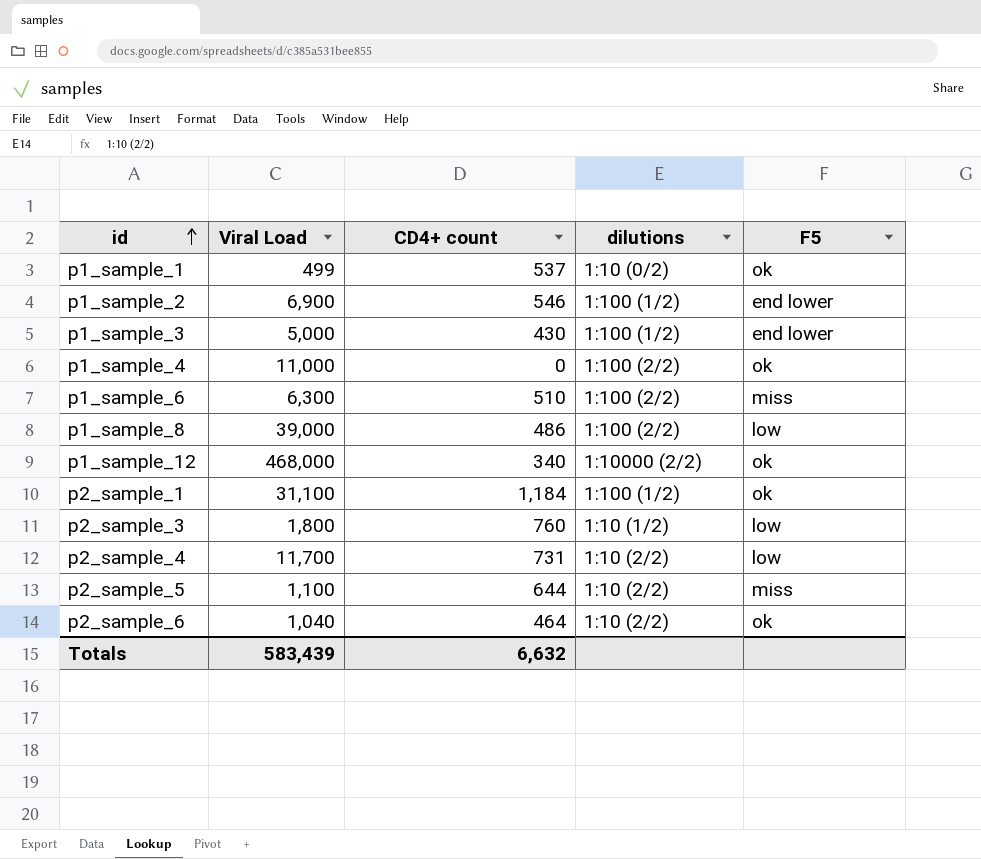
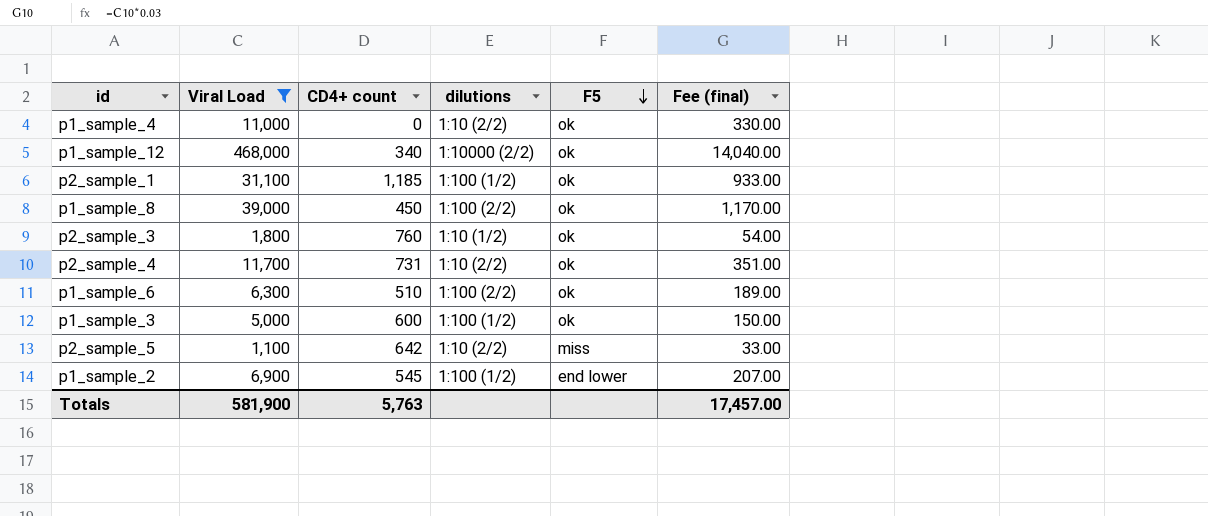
filter: none -> Viral Load >= 1,100
row order: id ascending -> F5 descending
column Fee (final) | formula: none -> [Viral Load] * 0.03
p1_sample_4 | dilutions: 1:100 (2/2) -> 1:10 (2/2)
p2_sample_1 | CD4+ count: 1,184 -> 1,185
p1_sample_8 | CD4+ count: 486 -> 450
p1_sample_8 | F5: low -> ok
p2_sample_3 | F5: low -> ok
p2_sample_4 | F5: low -> ok
p1_sample_6 | F5: miss -> ok
p1_sample_3 | CD4+ count: 430 -> 600
p1_sample_3 | F5: end lower -> ok
p2_sample_5 | CD4+ count: 644 -> 642
p1_sample_2 | CD4+ count: 546 -> 545
Totals | Viral Load: 583,439 -> 581,900
Totals | CD4+ count: 6,632 -> 5,763

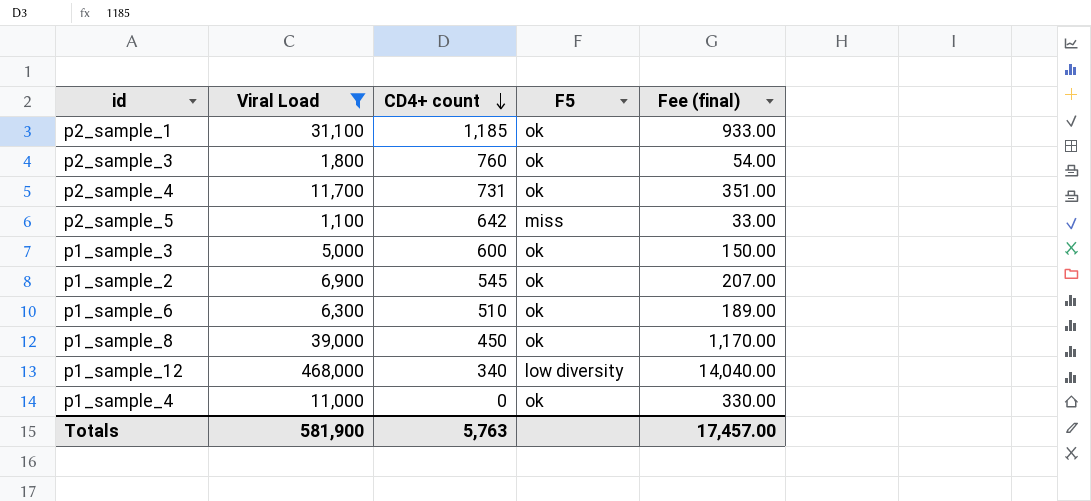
row order: F5 descending -> CD4+ count descending
column dilutions | position: 4 -> none
p1_sample_2 | F5: end lower -> ok
p1_sample_12 | F5: ok -> low diversity

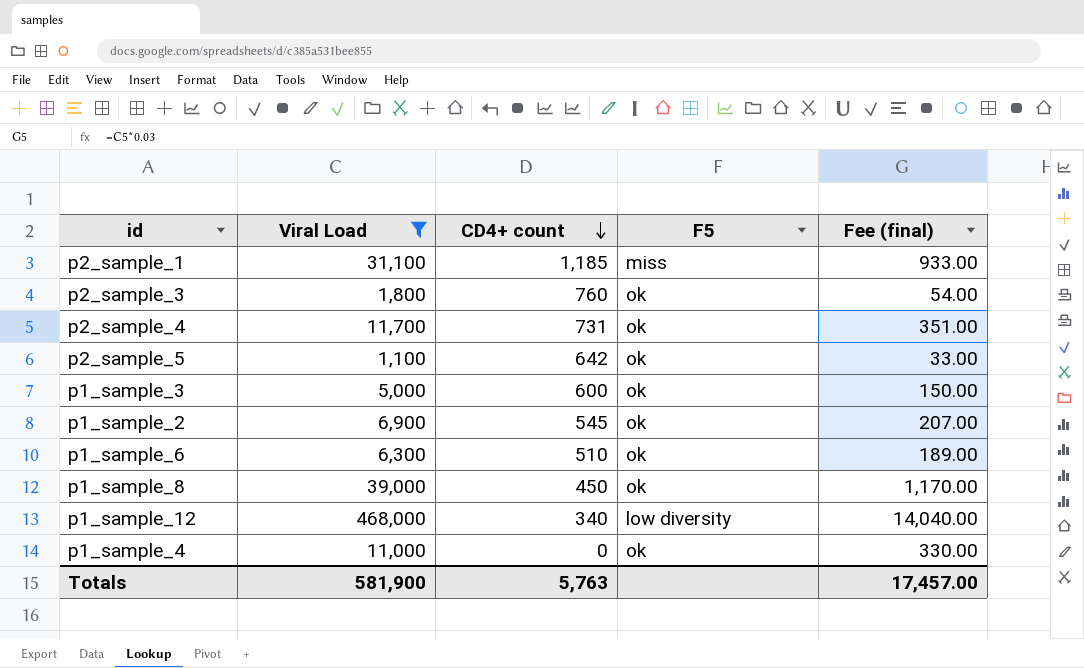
p2_sample_1 | F5: ok -> miss
p2_sample_5 | F5: miss -> ok

